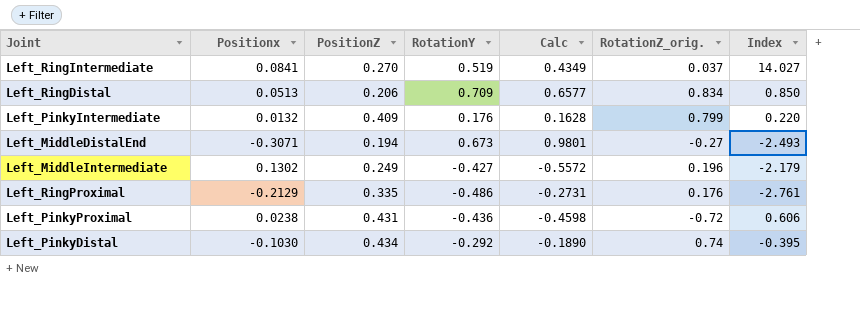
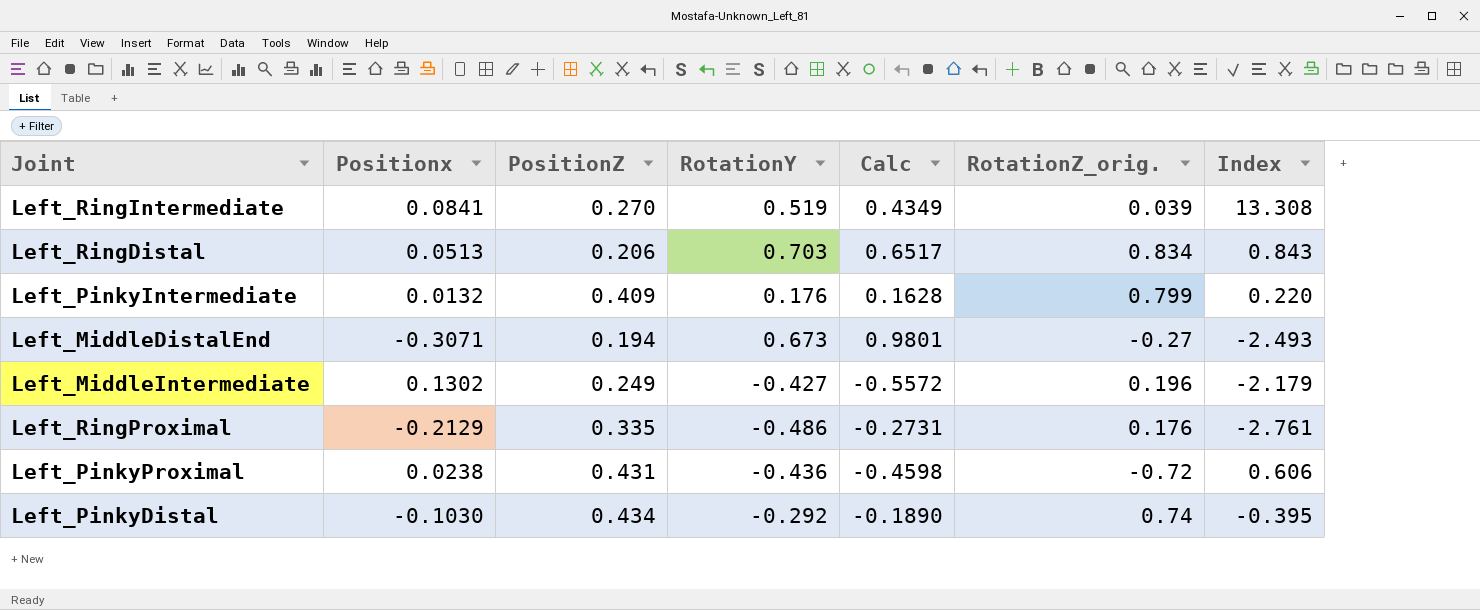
Left_RingIntermediate | RotationZ_orig.: 0.037 -> 0.039
Left_RingIntermediate | Index: 14.027 -> 13.308
Left_RingDistal | RotationY: 0.709 -> 0.703
Left_RingDistal | Calc: 0.6577 -> 0.6517
Left_RingDistal | Index: 0.850 -> 0.843

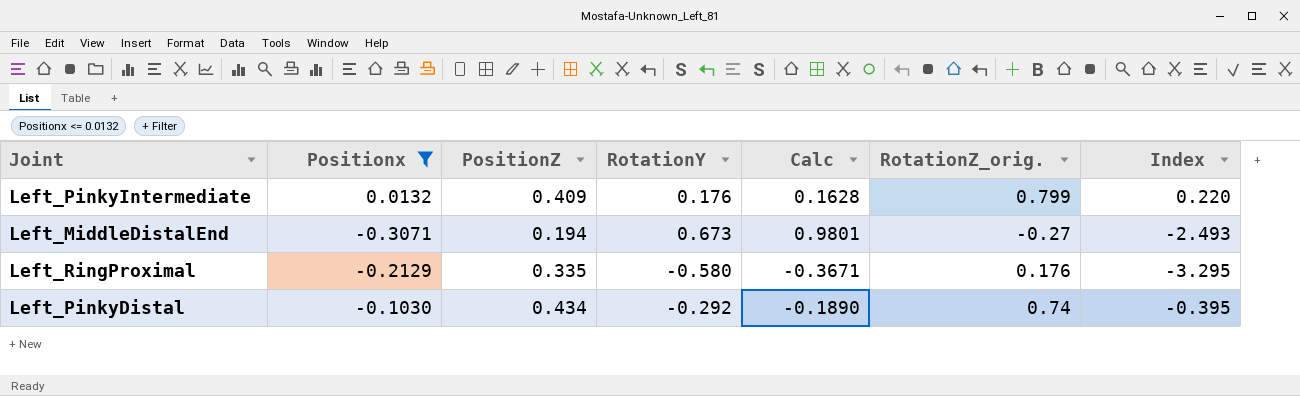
filter: none -> Positionx <= 0.0132
Left_RingProximal | RotationY: -0.486 -> -0.580
Left_RingProximal | Calc: -0.2731 -> -0.3671
Left_RingProximal | Index: -2.761 -> -3.295

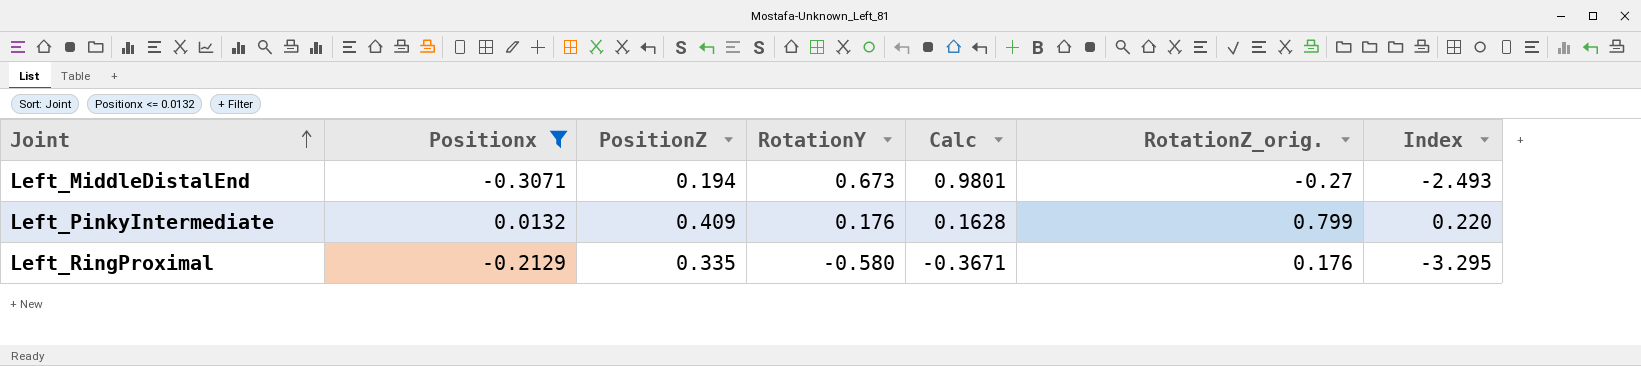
row order: none -> Joint ascending
row Left_PinkyDistal: -0.1030 | 0.434 | -0.292 | -0.1890 | 0.74 | -0.395 -> none

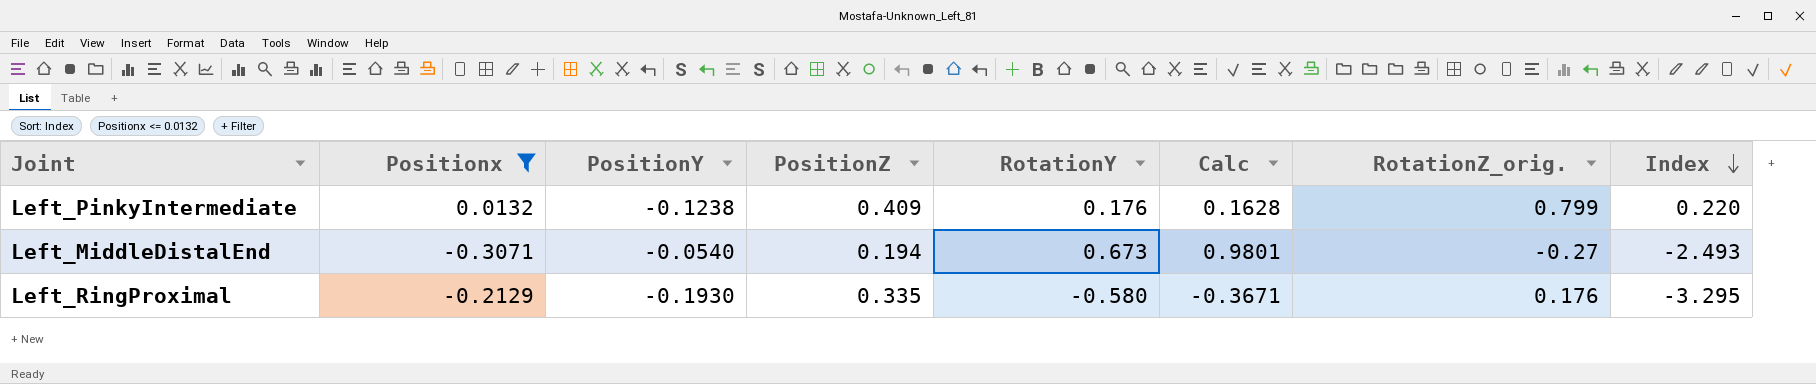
row order: Joint ascending -> Index descending
column PositionY | position: none -> 3

